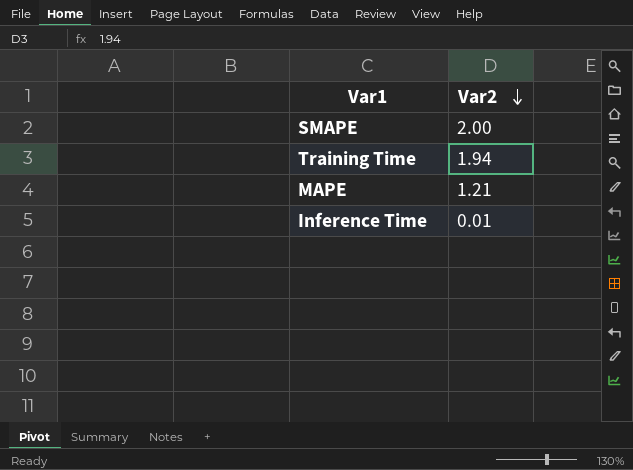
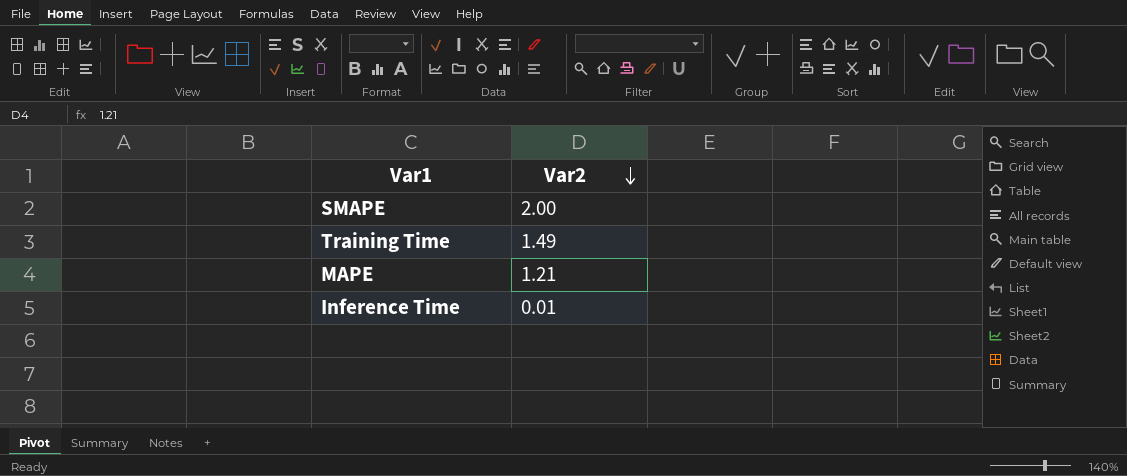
Training Time | Var2: 1.94 -> 1.49

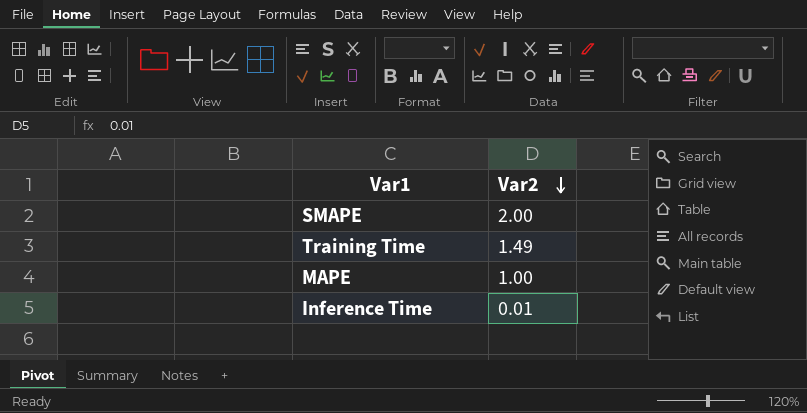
MAPE | Var2: 1.21 -> 1.00

